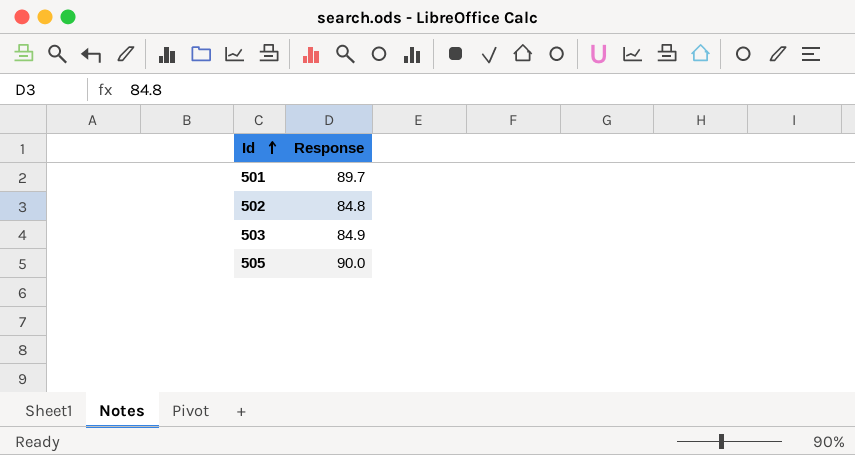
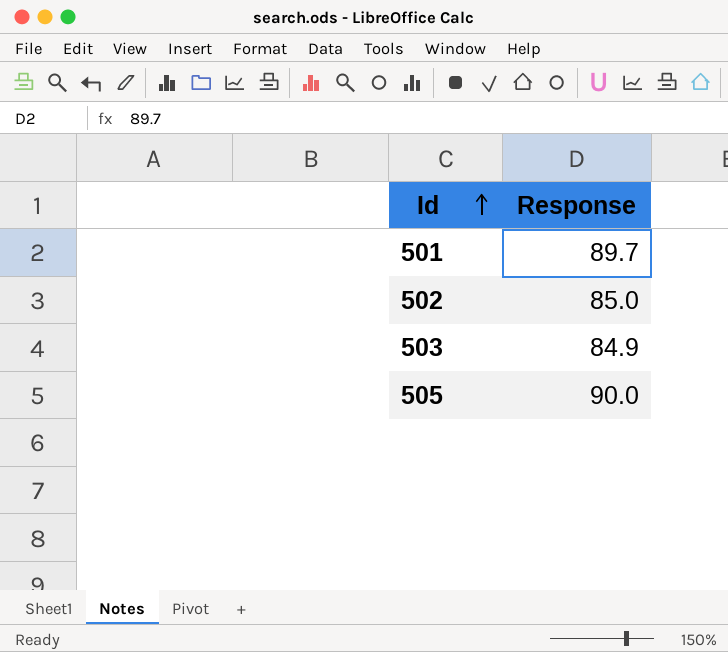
502 | Response: 84.8 -> 85.0

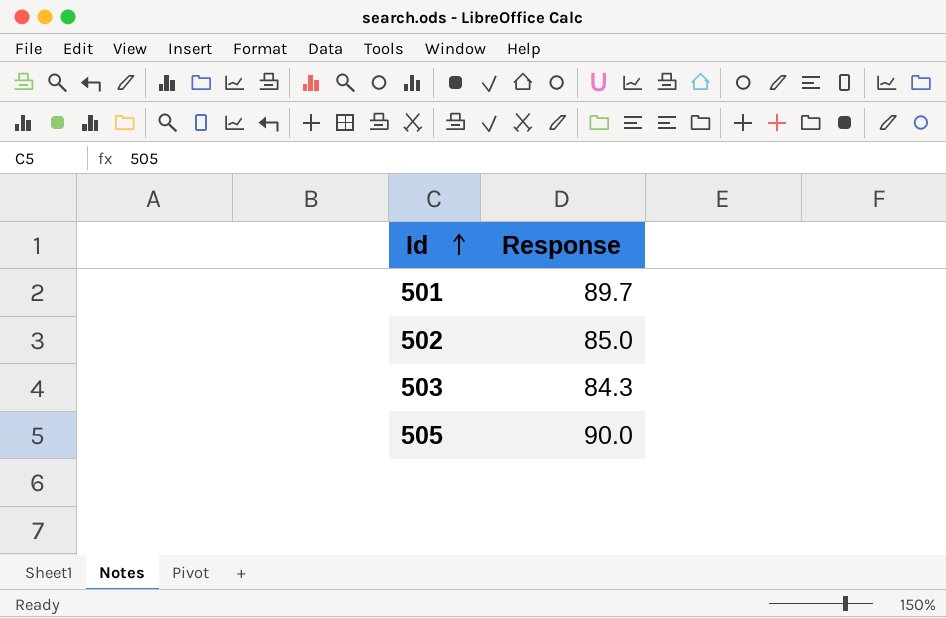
503 | Response: 84.9 -> 84.3

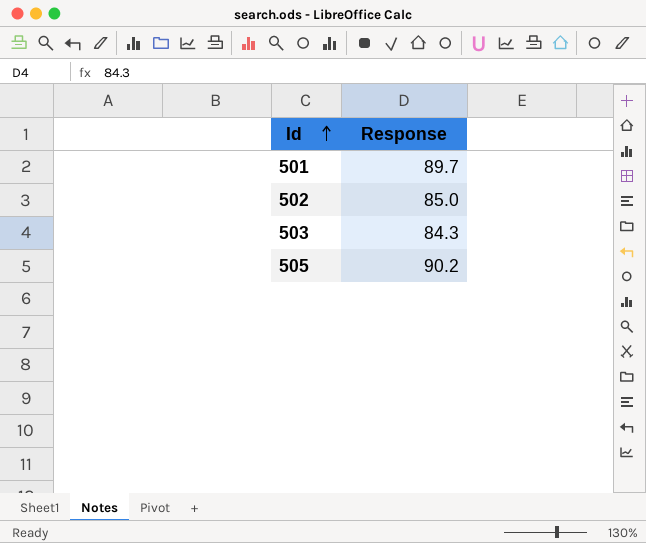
505 | Response: 90.0 -> 90.2

